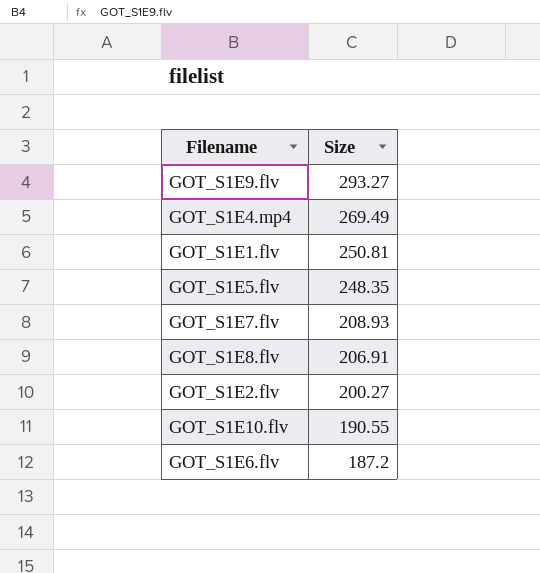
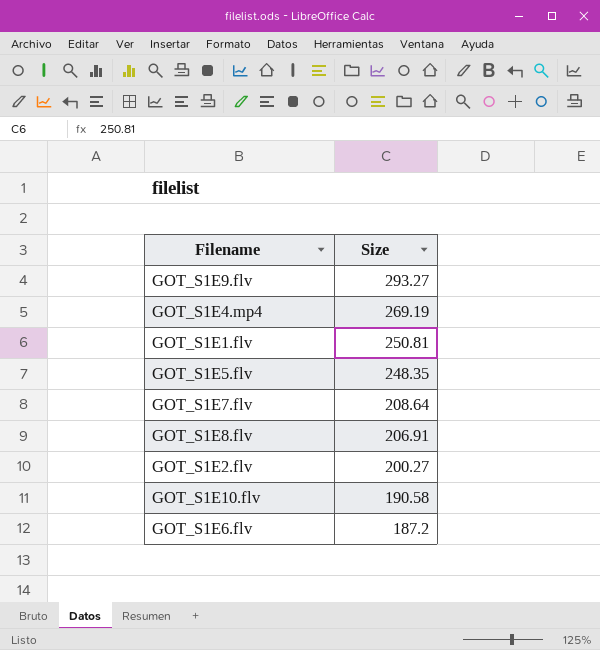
GOT_S1E4.mp4 | Size: 269.49 -> 269.19
GOT_S1E7.flv | Size: 208.93 -> 208.64
GOT_S1E10.flv | Size: 190.55 -> 190.58

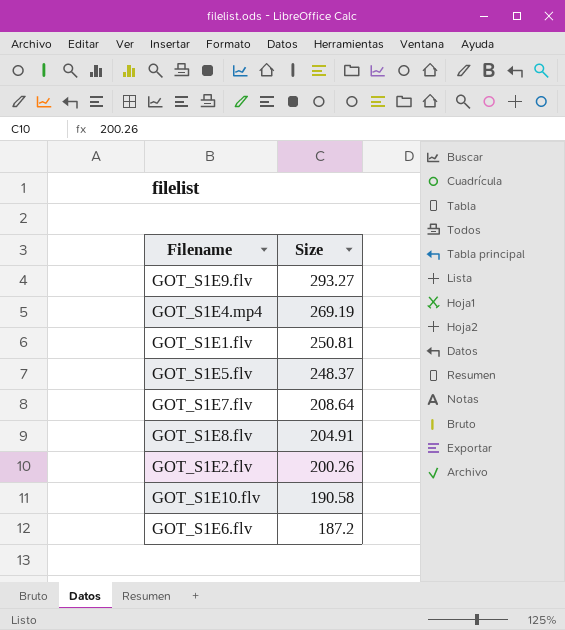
GOT_S1E5.flv | Size: 248.35 -> 248.37
GOT_S1E8.flv | Size: 206.91 -> 204.91
GOT_S1E2.flv | Size: 200.27 -> 200.26

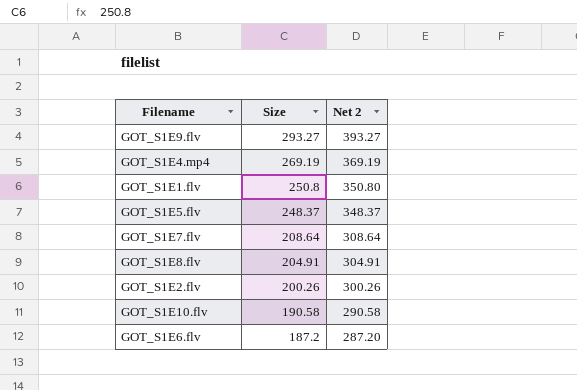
column Net 2 | formula: none -> [Size] + 100
GOT_S1E1.flv | Size: 250.81 -> 250.8

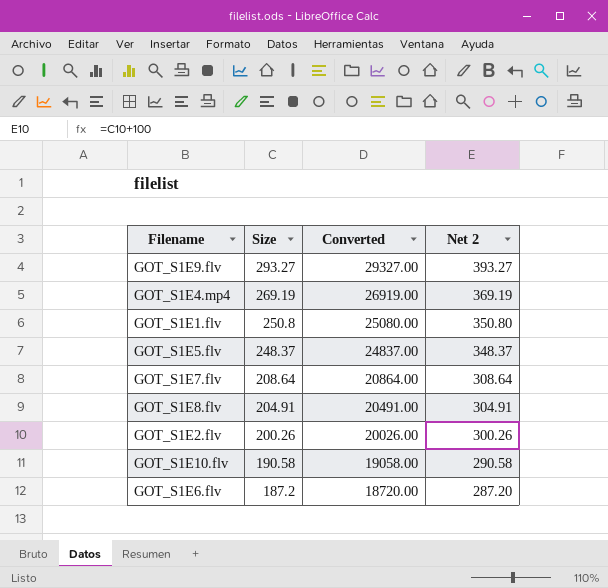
column Converted | formula: none -> [Size] * 100

